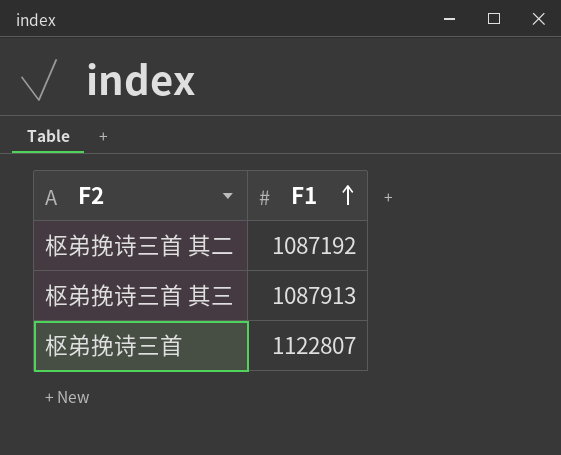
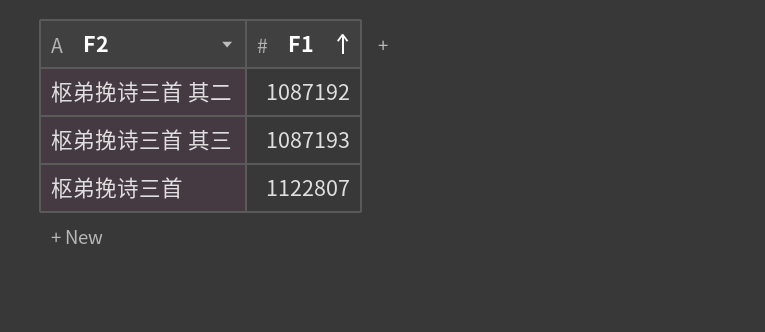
枢弟挽诗三首 其三 | F1: 1087913 -> 1087193

